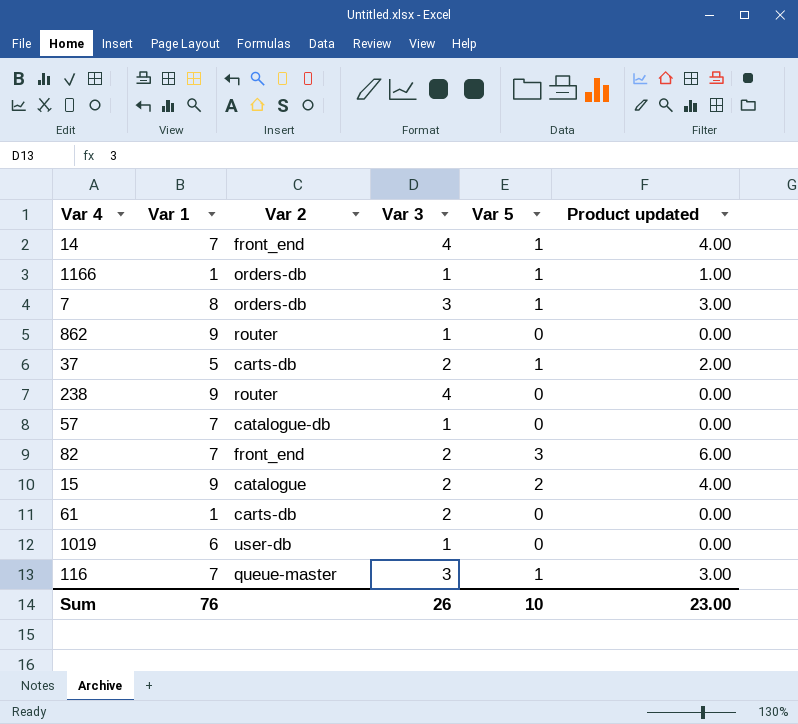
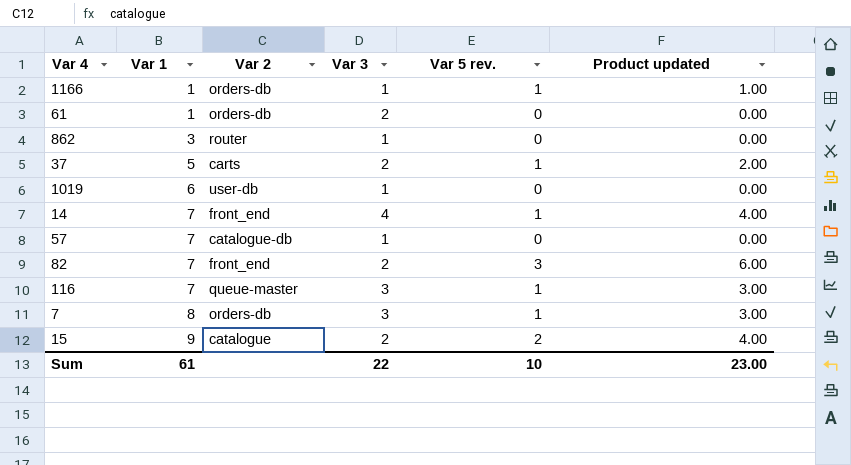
row order: none -> Var 1 ascending
column name: Var 5 -> Var 5 rev.
row 238: 9 | router | 4 | 0 | 0.00 -> none
61 | Var 2: carts-db -> orders-db
862 | Var 1: 9 -> 3
37 | Var 2: carts-db -> carts
Sum | Var 1: 76 -> 61
Sum | Var 3: 26 -> 22

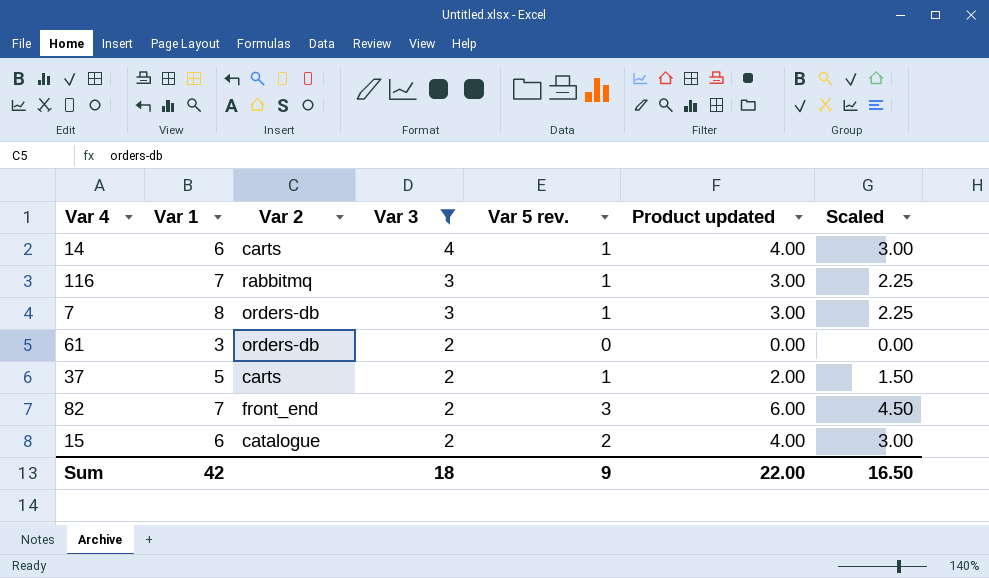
filter: none -> Var 3 != 1
row order: Var 1 ascending -> Var 3 descending
column Scaled | formula: none -> [Product updated] * 0.75
14 | Var 1: 7 -> 6
14 | Var 2: front_end -> carts
116 | Var 2: queue-master -> rabbitmq
61 | Var 1: 1 -> 3
15 | Var 1: 9 -> 6
Sum | Var 1: 61 -> 42
Sum | Var 3: 22 -> 18
Sum | Var 5 rev.: 10 -> 9
Sum | Product updated: 23.00 -> 22.00

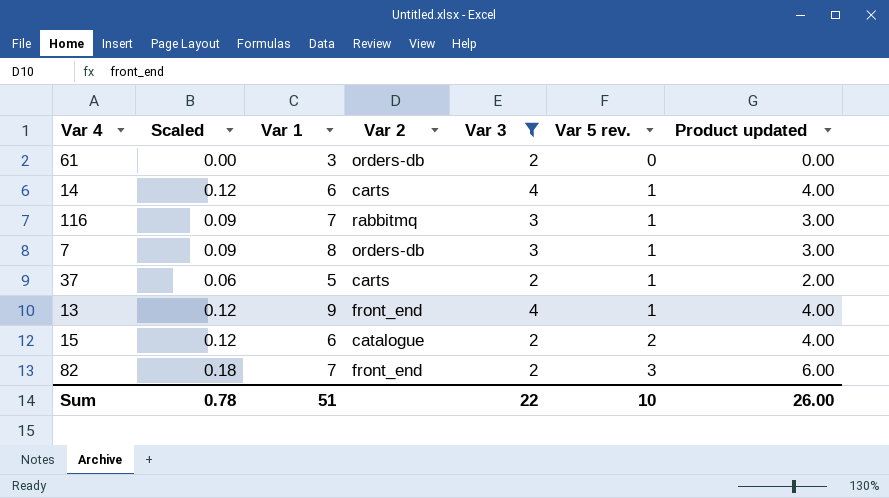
row order: Var 3 descending -> Var 5 rev. ascending
column Scaled | formula: [Product updated] * 0.75 -> [Product updated] * 0.03
column Scaled | position: 7 -> 2
row 13: none -> 0.12 | 9 | front_end | 4 | 1 | 4.00
Sum | Scaled: 16.50 -> 0.78
Sum | Var 1: 42 -> 51
Sum | Var 3: 18 -> 22
Sum | Var 5 rev.: 9 -> 10
Sum | Product updated: 22.00 -> 26.00

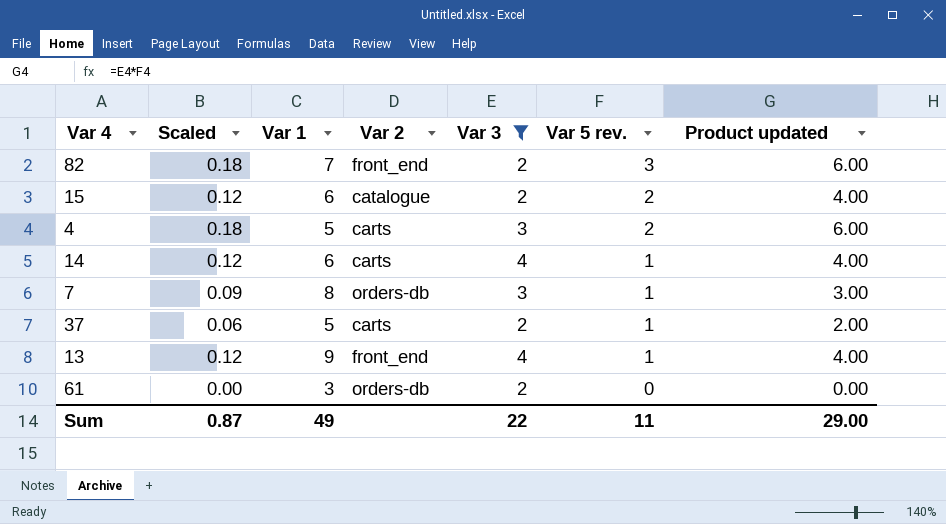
row order: Var 5 rev. ascending -> Var 5 rev. descending
row 116: 0.09 | 7 | rabbitmq | 3 | 1 | 3.00 -> none
row 4: none -> 0.18 | 5 | carts | 3 | 2 | 6.00
Sum | Scaled: 0.78 -> 0.87
Sum | Var 1: 51 -> 49
Sum | Var 5 rev.: 10 -> 11
Sum | Product updated: 26.00 -> 29.00

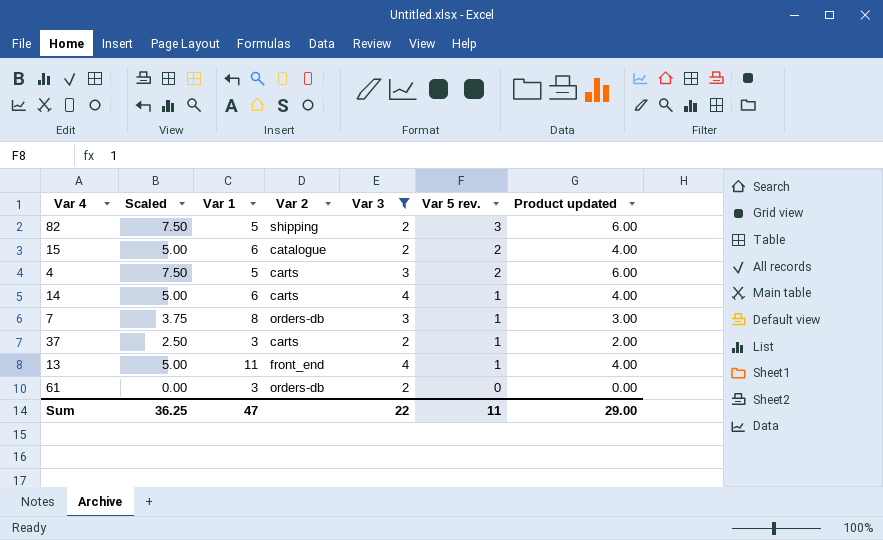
column Scaled | formula: [Product updated] * 0.03 -> [Product updated] * 1.25
82 | Var 1: 7 -> 5
82 | Var 2: front_end -> shipping
37 | Var 1: 5 -> 3
13 | Var 1: 9 -> 11
Sum | Scaled: 0.87 -> 36.25
Sum | Var 1: 49 -> 47

